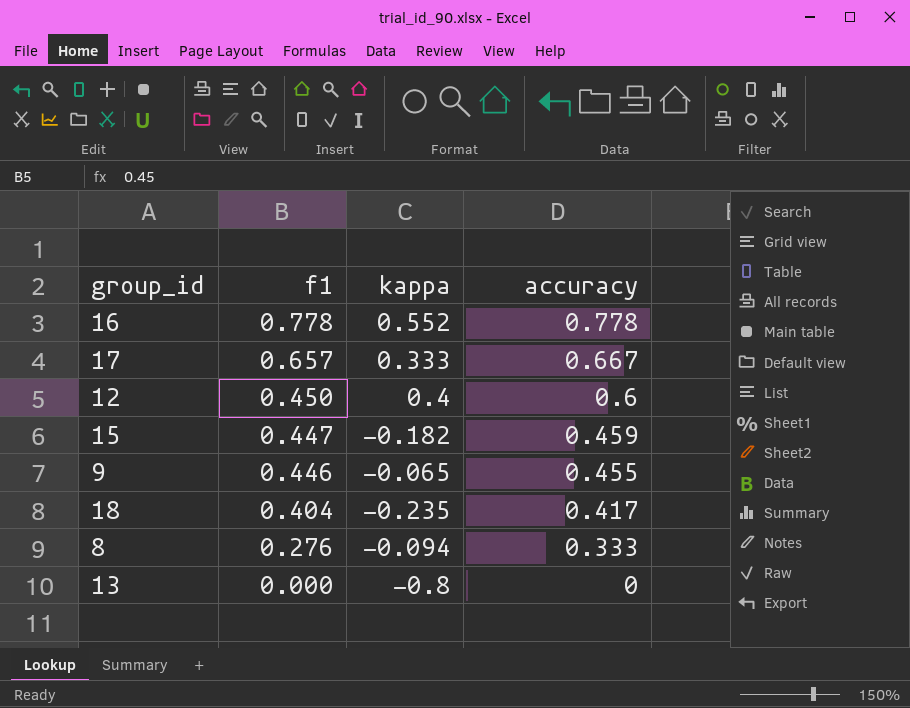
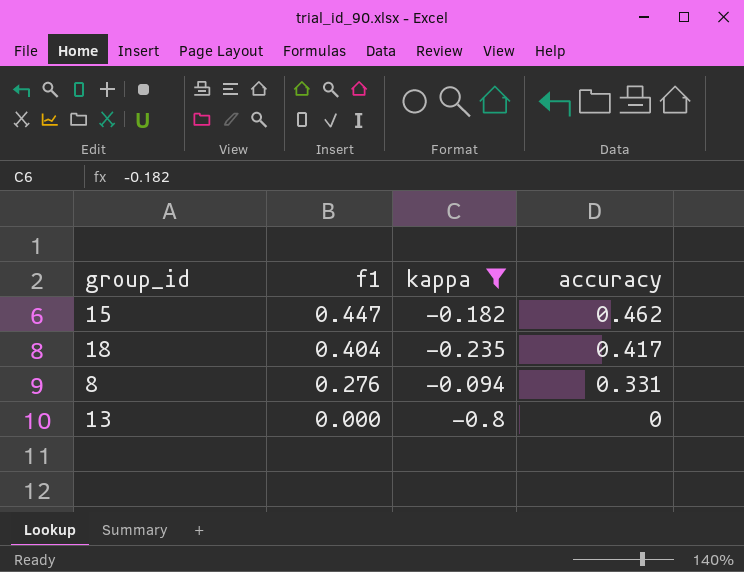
filter: none -> kappa <= -0.094
15 | accuracy: 0.459 -> 0.462
8 | accuracy: 0.333 -> 0.331

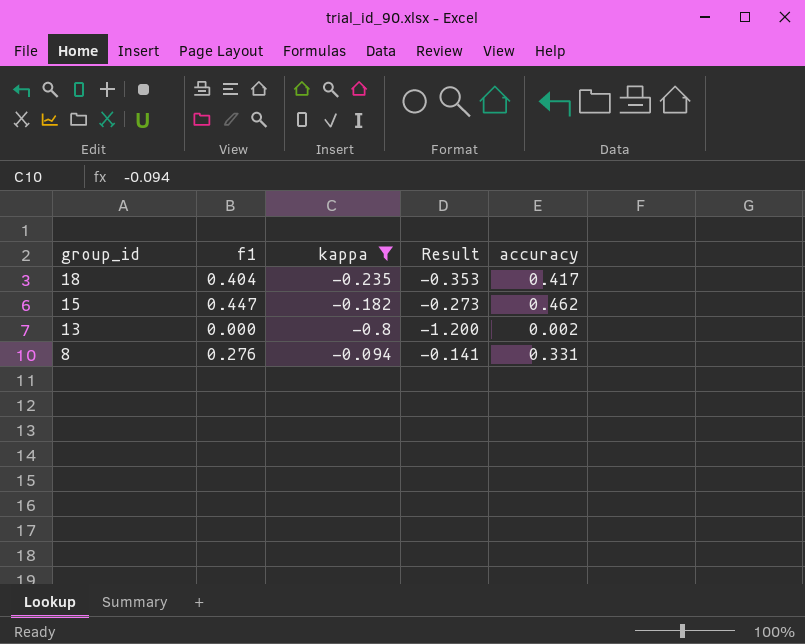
row order: f1 descending -> group_id descending
column Result | formula: none -> [kappa] * 1.5
13 | accuracy: 0 -> 0.002

